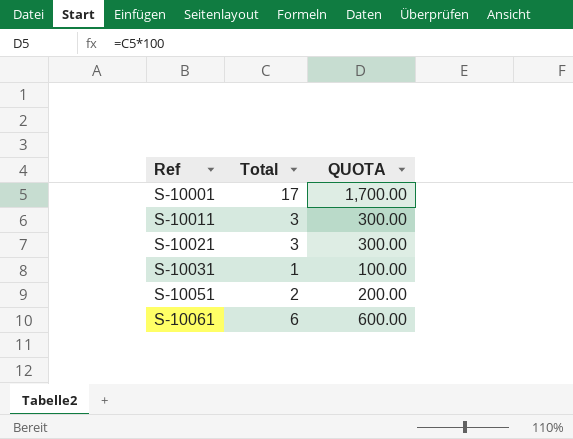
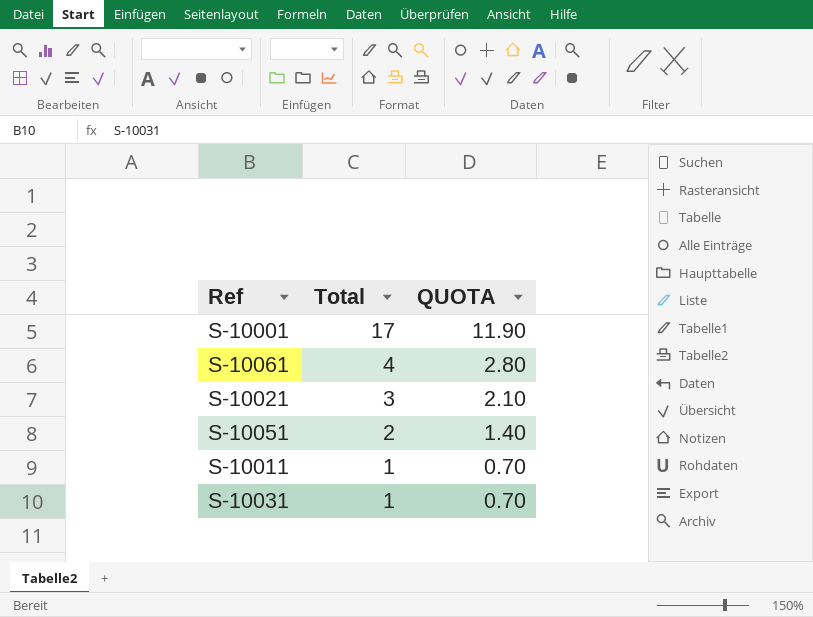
row order: Ref ascending -> Total descending
column QUOTA | formula: [Total] * 100 -> [Total] * 0.7
S-10061 | Total: 6 -> 4
S-10011 | Total: 3 -> 1

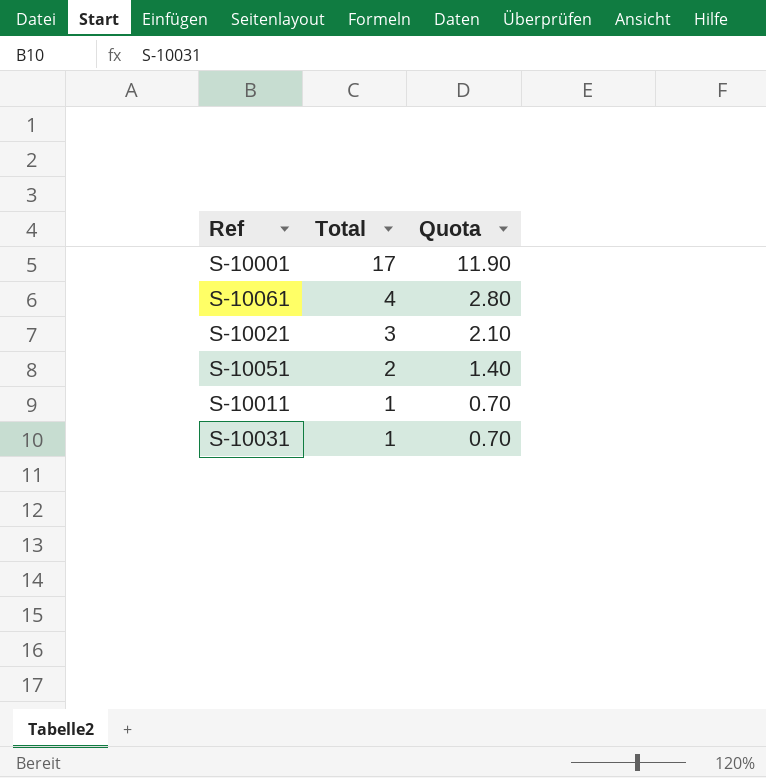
column name: QUOTA -> Quota

